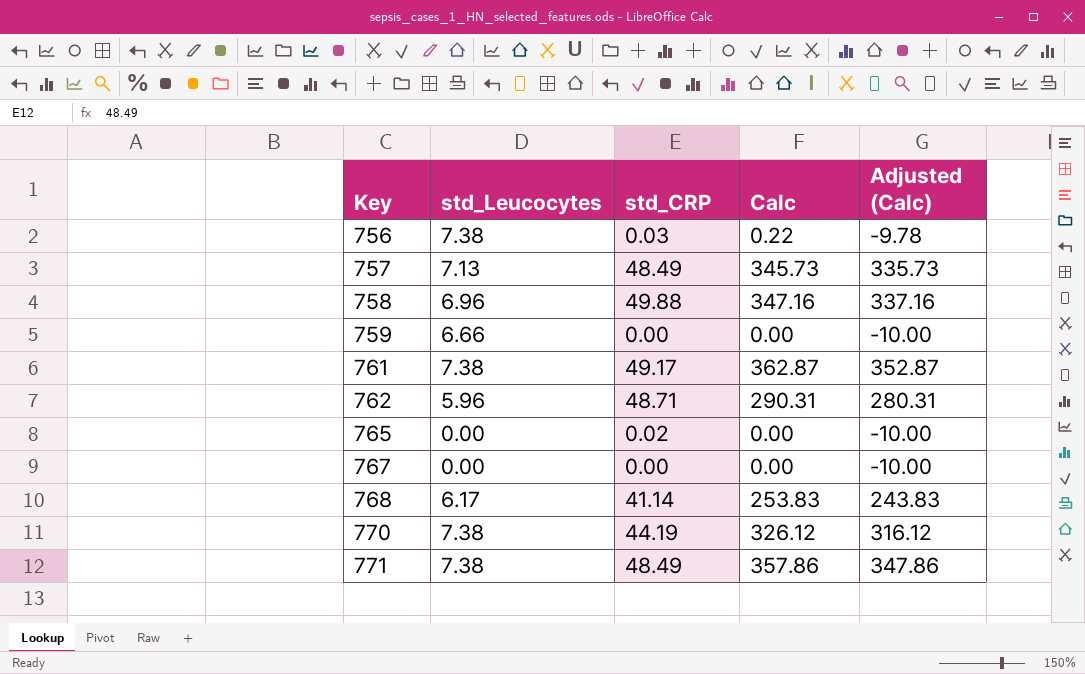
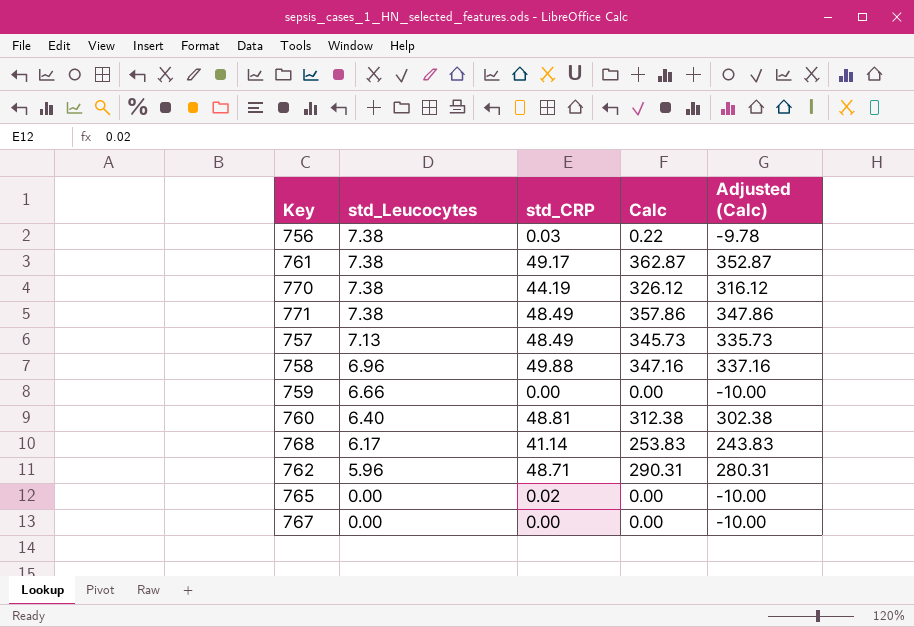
row order: Key ascending -> std_Leucocytes descending
row 760: none -> 6.40 | 48.81 | 312.38 | 302.38

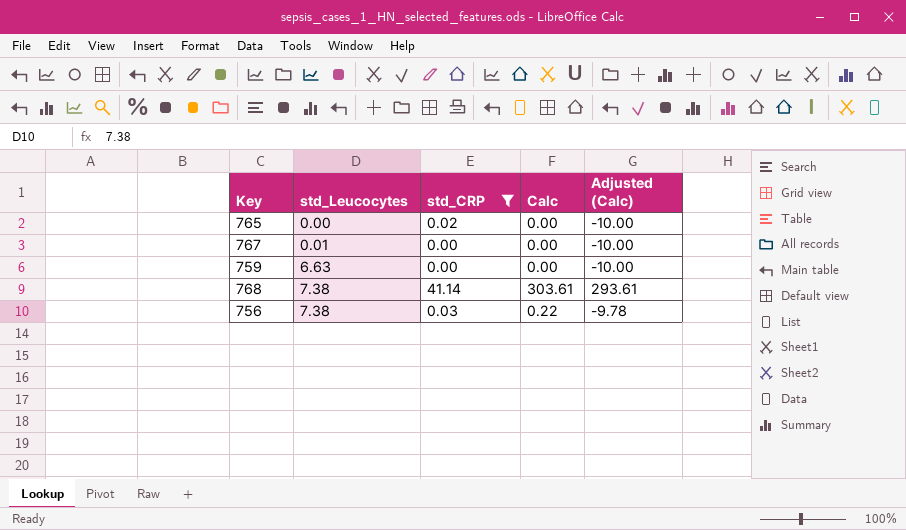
filter: none -> std_CRP <= 41.14
row order: std_Leucocytes descending -> std_Leucocytes ascending
767 | std_Leucocytes: 0.00 -> 0.01
759 | std_Leucocytes: 6.66 -> 6.63
768 | std_Leucocytes: 6.17 -> 7.38
768 | Calc: 253.83 -> 303.61
768 | Adjusted (Calc): 243.83 -> 293.61

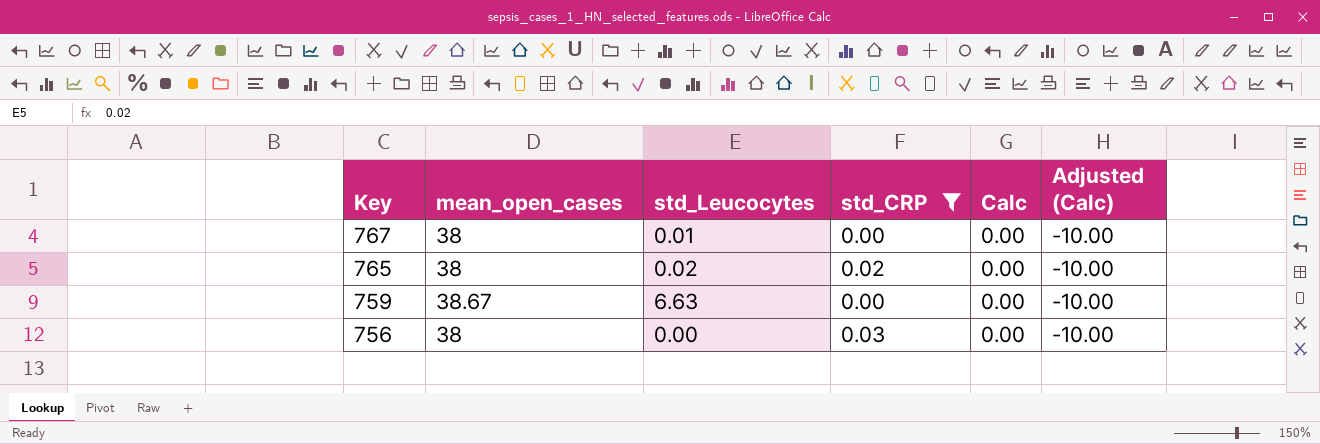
row order: std_Leucocytes ascending -> Key descending
column mean_open_cases | position: none -> 2
row 768: 7.38 | 41.14 | 303.61 | 293.61 -> none
765 | std_Leucocytes: 0.00 -> 0.02
756 | std_Leucocytes: 7.38 -> 0.00
756 | Calc: 0.22 -> 0.00
756 | Adjusted (Calc): -9.78 -> -10.00

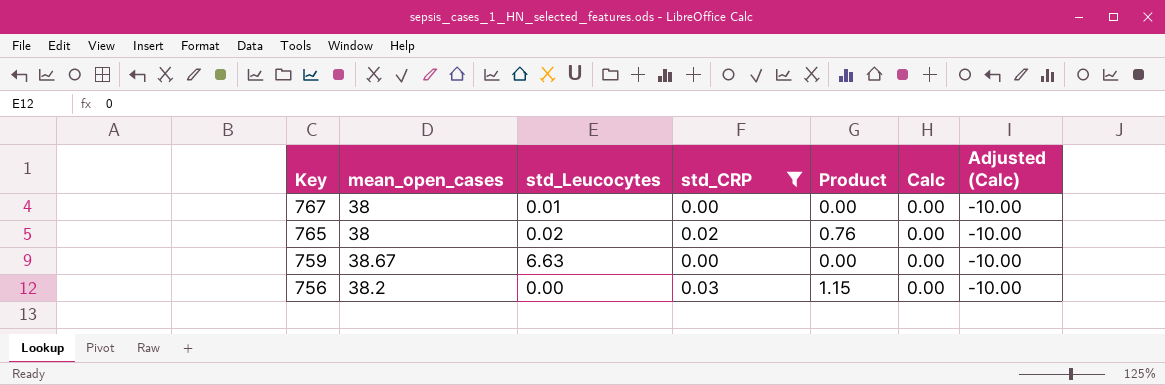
column Product | formula: none -> [mean_open_cases] * [std_CRP]
756 | mean_open_cases: 38 -> 38.2

